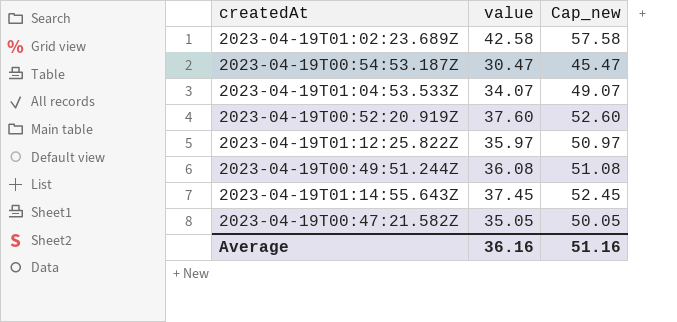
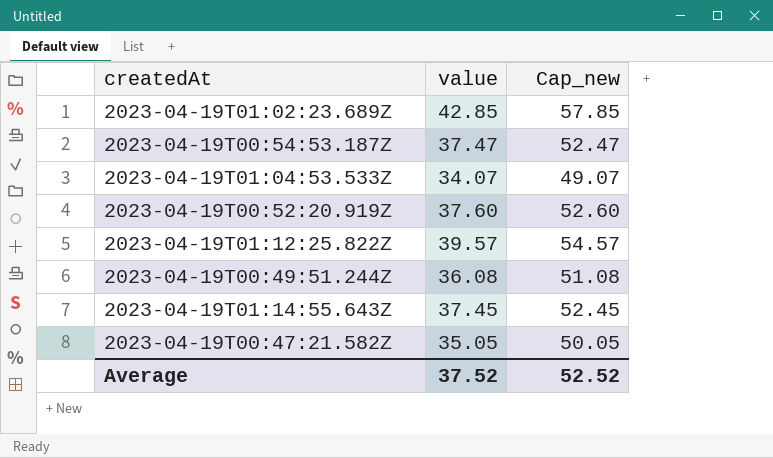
2023-04-19T01:02:23.689Z | value: 42.58 -> 42.85
2023-04-19T01:02:23.689Z | Cap_new: 57.58 -> 57.85
2023-04-19T00:54:53.187Z | value: 30.47 -> 37.47
2023-04-19T00:54:53.187Z | Cap_new: 45.47 -> 52.47
2023-04-19T01:12:25.822Z | value: 35.97 -> 39.57
2023-04-19T01:12:25.822Z | Cap_new: 50.97 -> 54.57
Average | value: 36.16 -> 37.52
Average | Cap_new: 51.16 -> 52.52

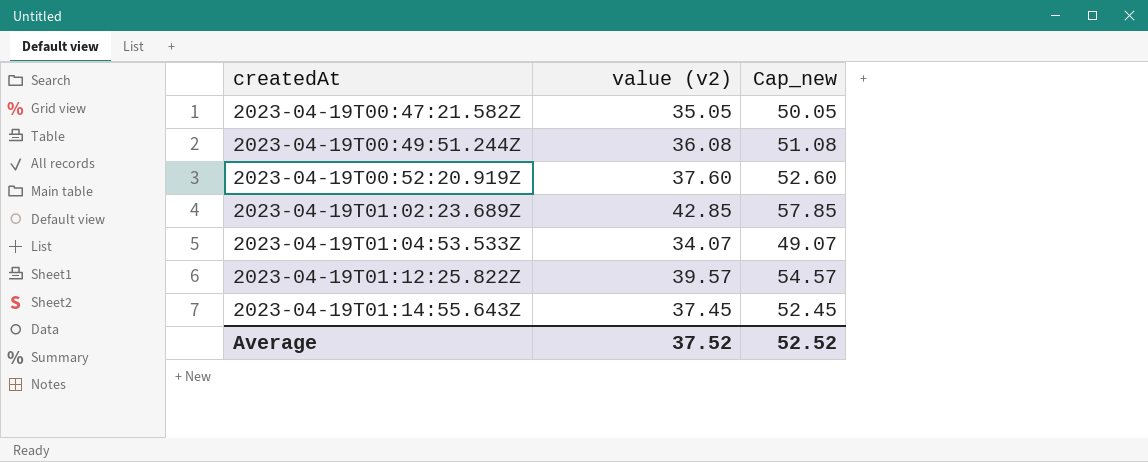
row order: none -> createdAt ascending
column name: value -> value (v2)
row 2023-04-19T00:54:53.187Z: 37.47 | 52.47 -> none

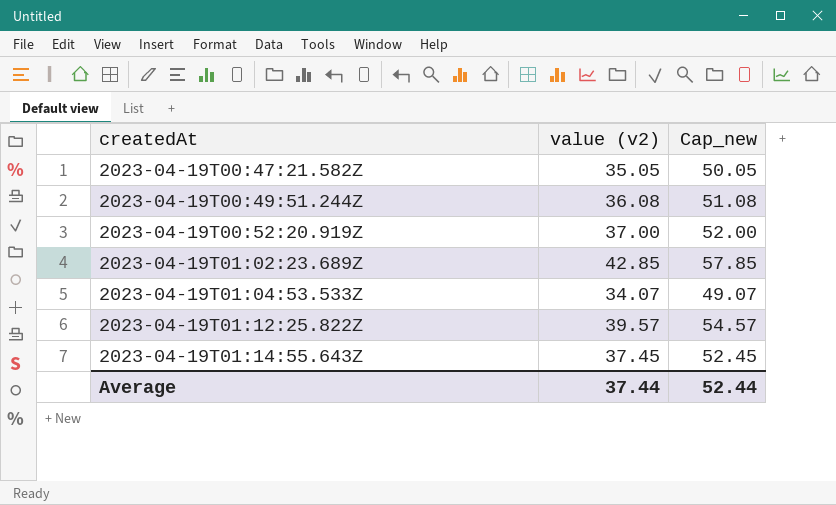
2023-04-19T00:52:20.919Z | value (v2): 37.60 -> 37.00
2023-04-19T00:52:20.919Z | Cap_new: 52.60 -> 52.00
Average | value (v2): 37.52 -> 37.44
Average | Cap_new: 52.52 -> 52.44

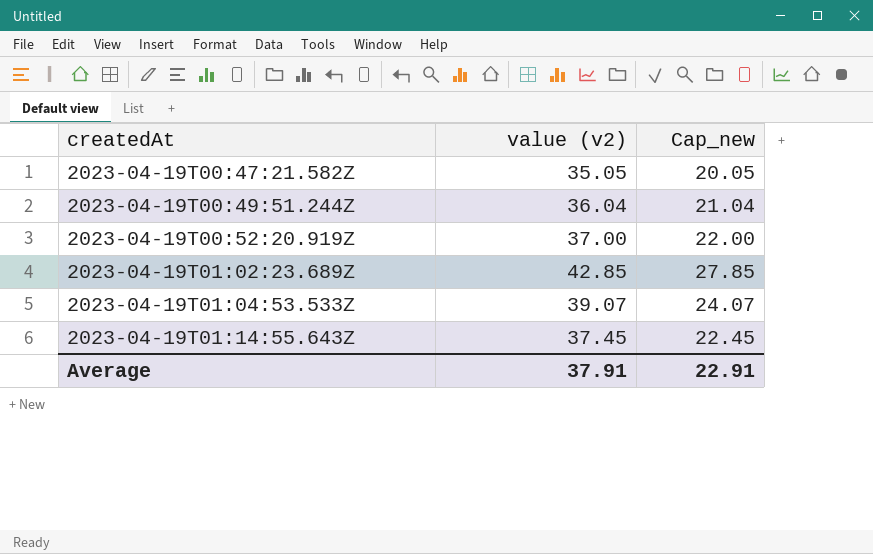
column Cap_new | formula: [value (v2)] + 15 -> [value (v2)] - 15
row 2023-04-19T01:12:25.822Z: 39.57 | 54.57 -> none
2023-04-19T00:49:51.244Z | value (v2): 36.08 -> 36.04
2023-04-19T01:04:53.533Z | value (v2): 34.07 -> 39.07
Average | value (v2): 37.44 -> 37.91
Average | Cap_new: 52.44 -> 22.91

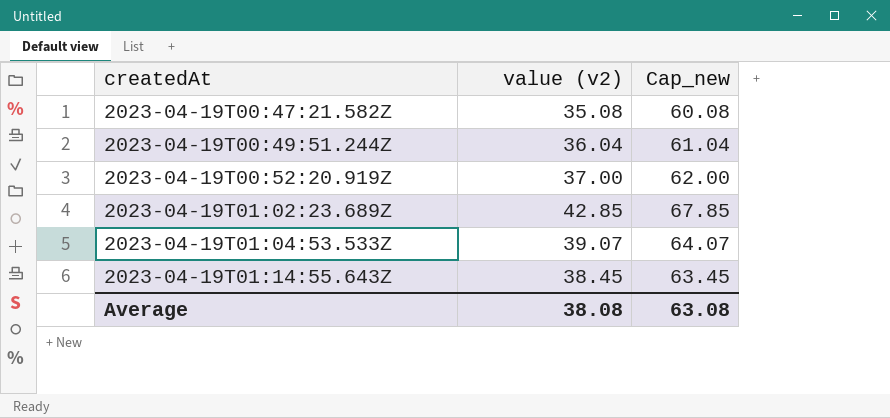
column Cap_new | formula: [value (v2)] - 15 -> [value (v2)] + 25
2023-04-19T00:47:21.582Z | value (v2): 35.05 -> 35.08
2023-04-19T01:14:55.643Z | value (v2): 37.45 -> 38.45
Average | value (v2): 37.91 -> 38.08
Average | Cap_new: 22.91 -> 63.08

